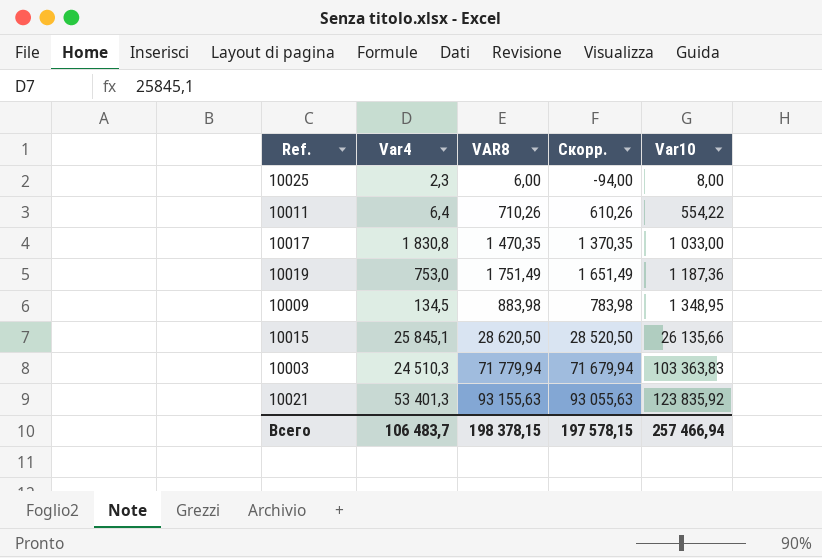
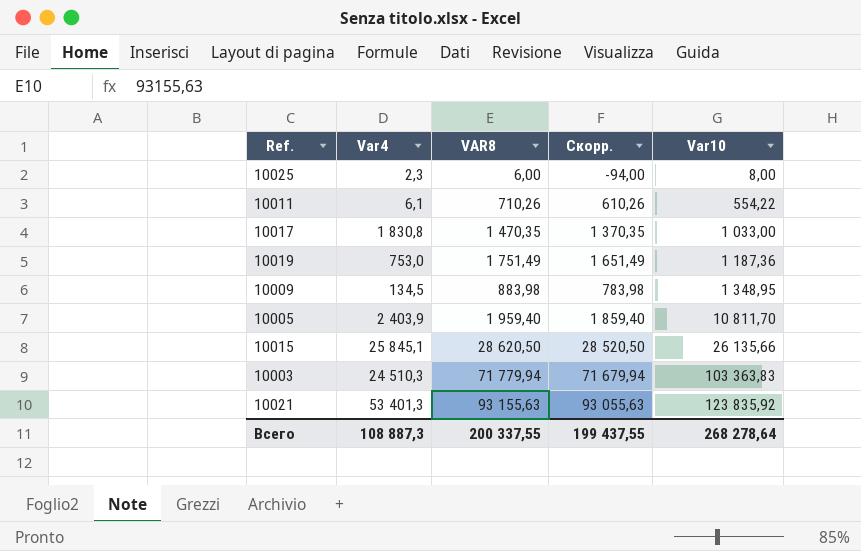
10011 | Var4: 6,4 -> 6,1
row 10005: none -> 2 403,9 | 1 959,40 | 1 859,40 | 10 811,70
Всего | Var4: 106 483,7 -> 108 887,3
Всего | VAR8: 198 378,15 -> 200 337,55
Всего | Скорр.: 197 578,15 -> 199 437,55
Всего | Var10: 257 466,94 -> 268 278,64

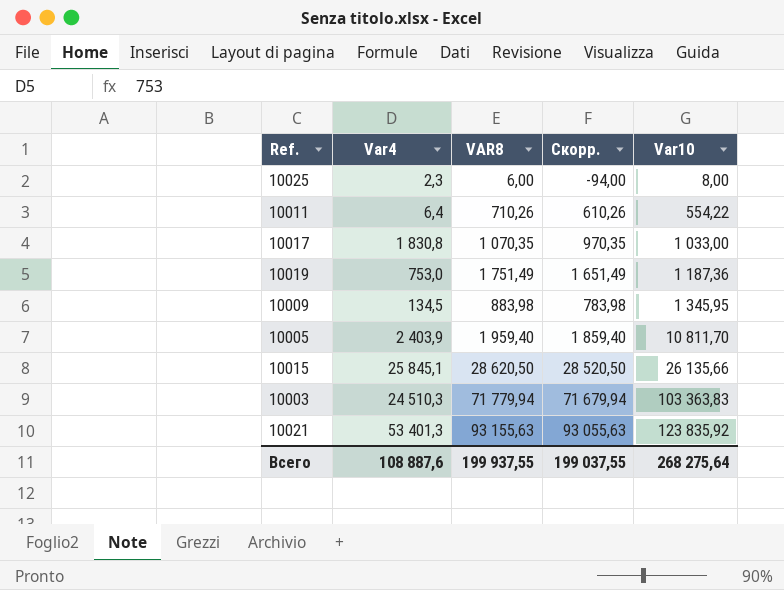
10011 | Var4: 6,1 -> 6,4
10017 | VAR8: 1 470,35 -> 1 070,35
10017 | Скорр.: 1 370,35 -> 970,35
10009 | Var10: 1 348,95 -> 1 345,95
Всего | Var4: 108 887,3 -> 108 887,6
Всего | VAR8: 200 337,55 -> 199 937,55
Всего | Скорр.: 199 437,55 -> 199 037,55
Всего | Var10: 268 278,64 -> 268 275,64

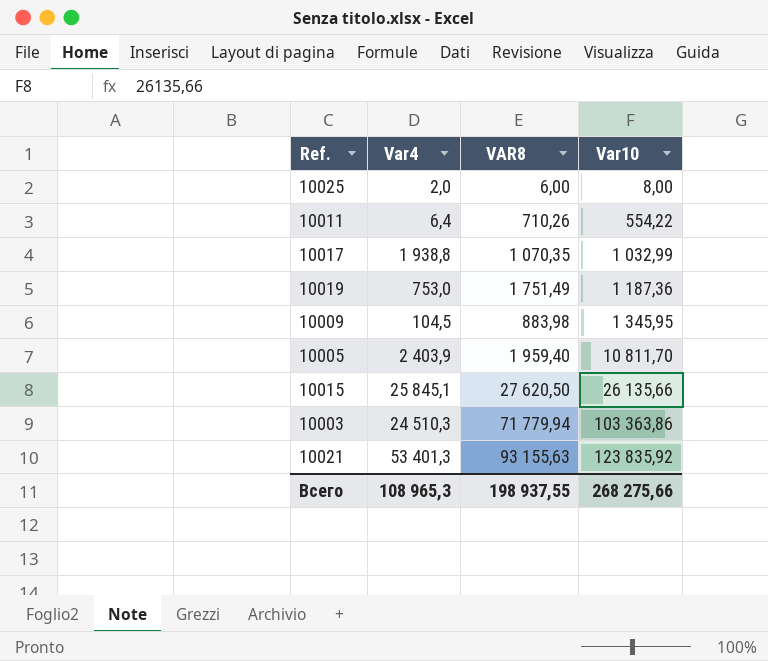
column Скорр. | formula: [VAR8] - 100 -> none
10025 | Var4: 2,3 -> 2,0
10017 | Var4: 1 830,8 -> 1 938,8
10017 | Var10: 1 033,00 -> 1 032,99
10009 | Var4: 134,5 -> 104,5
10015 | VAR8: 28 620,50 -> 27 620,50
10003 | Var10: 103 363,83 -> 103 363,86
Всего | Var4: 108 887,6 -> 108 965,3
Всего | VAR8: 199 937,55 -> 198 937,55
Всего | Var10: 268 275,64 -> 268 275,66

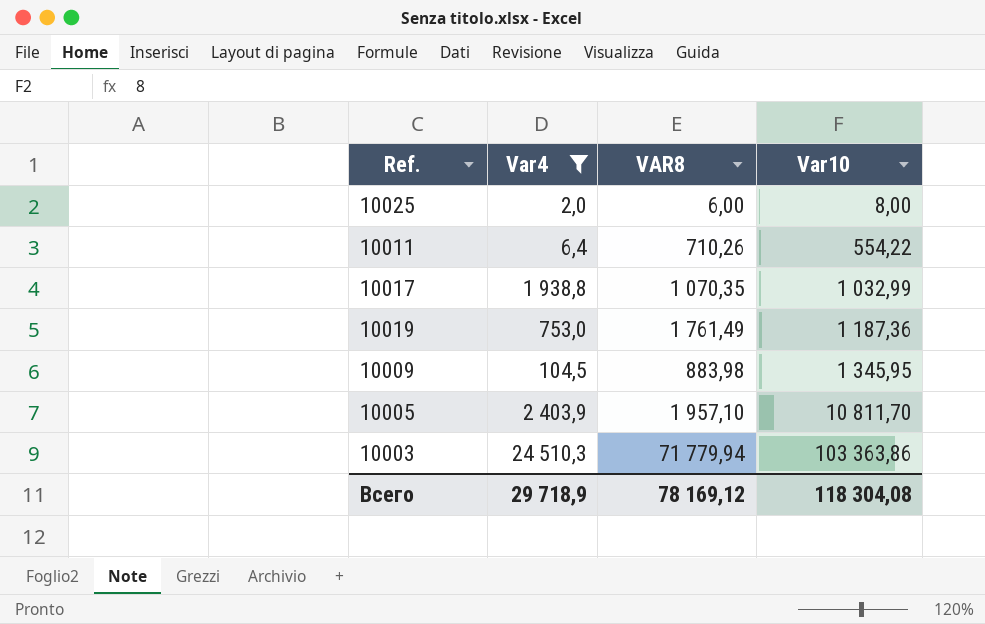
filter: none -> Var4 <= 24 510,3
10019 | VAR8: 1 751,49 -> 1 761,49
10005 | VAR8: 1 959,40 -> 1 957,10
Всего | Var4: 108 965,3 -> 29 718,9
Всего | VAR8: 198 937,55 -> 78 169,12
Всего | Var10: 268 275,66 -> 118 304,08

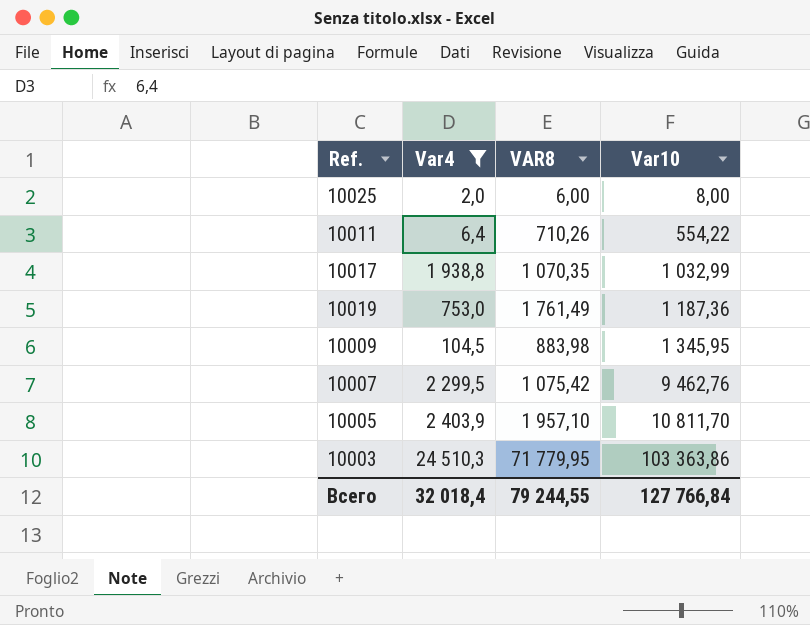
row 10007: none -> 2 299,5 | 1 075,42 | 9 462,76
10003 | VAR8: 71 779,94 -> 71 779,95
Всего | Var4: 29 718,9 -> 32 018,4
Всего | VAR8: 78 169,12 -> 79 244,55
Всего | Var10: 118 304,08 -> 127 766,84

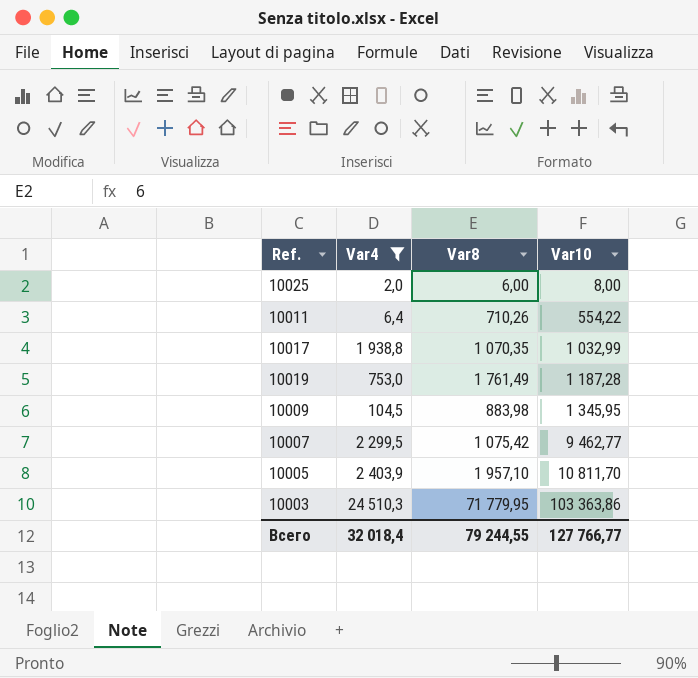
column name: VAR8 -> Var8
10019 | Var10: 1 187,36 -> 1 187,28
10007 | Var10: 9 462,76 -> 9 462,77
Всего | Var10: 127 766,84 -> 127 766,77

